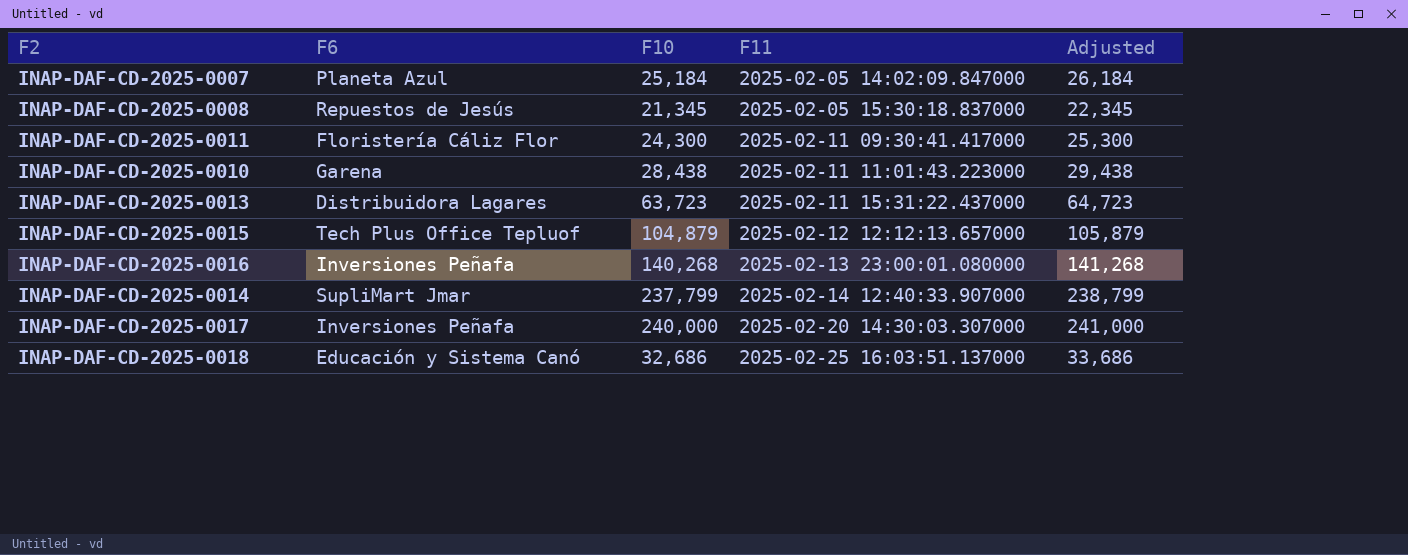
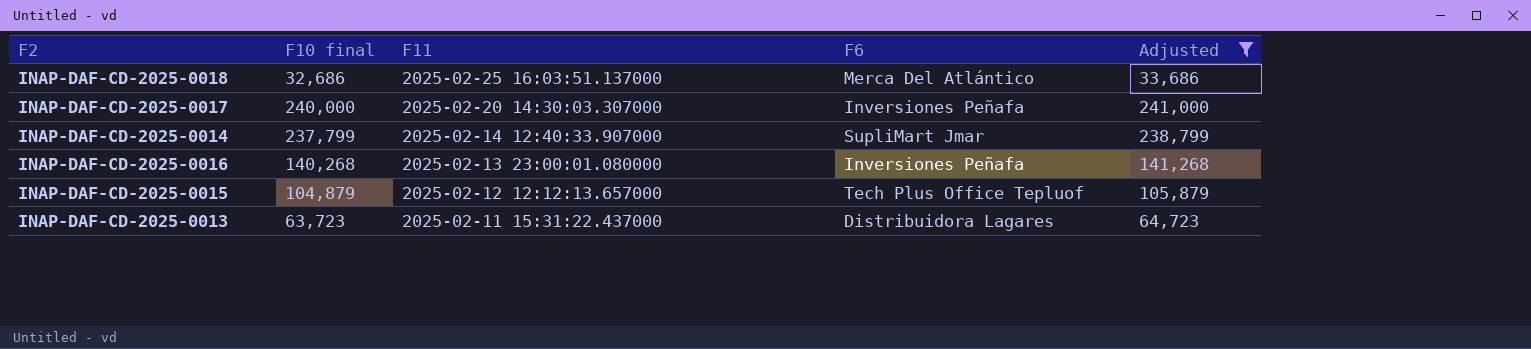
filter: none -> Adjusted >= 33,686
row order: F11 ascending -> F11 descending
column name: F10 -> F10 final
column F6 | position: 2 -> 4
INAP-DAF-CD-2025-0018 | F6: Educación y Sistema Canó -> Merca Del Atlántico

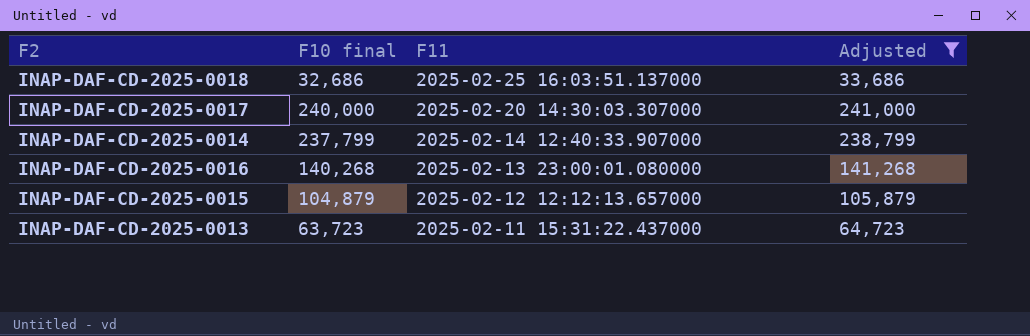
column F6 | position: 4 -> none

